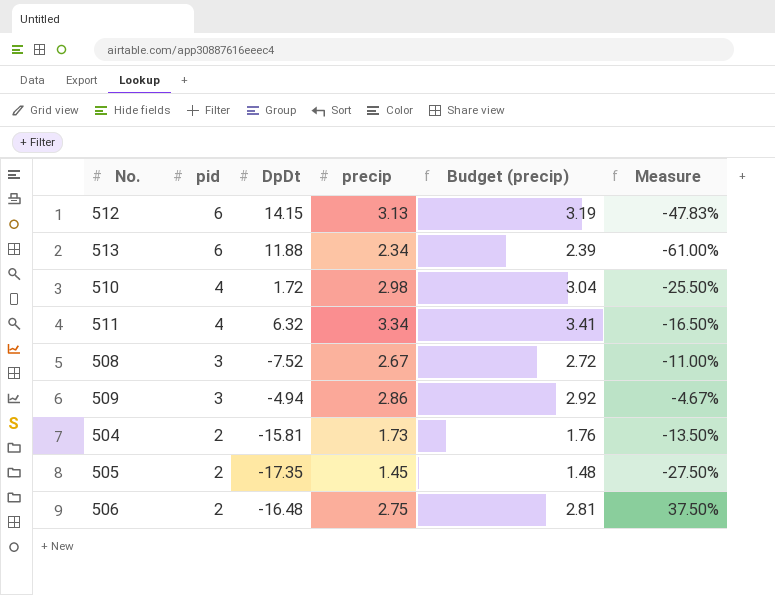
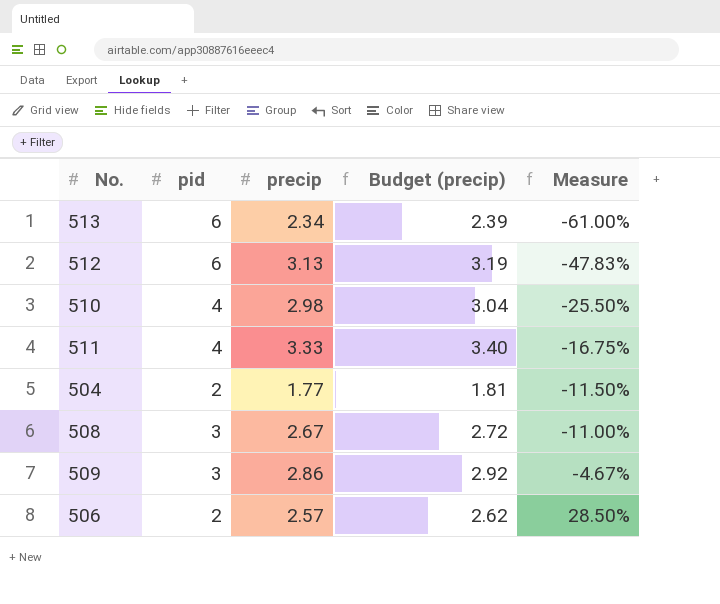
row order: pid descending -> Measure ascending
column DpDt | position: 3 -> none
row 505: 2 | -17.35 | 1.45 | 1.48 | -27.50% -> none
511 | precip: 3.34 -> 3.33
511 | Budget (precip): 3.41 -> 3.40
511 | Measure: -16.50% -> -16.75%
504 | precip: 1.73 -> 1.77
504 | Budget (precip): 1.76 -> 1.81
504 | Measure: -13.50% -> -11.50%
506 | precip: 2.75 -> 2.57
506 | Budget (precip): 2.81 -> 2.62
506 | Measure: 37.50% -> 28.50%

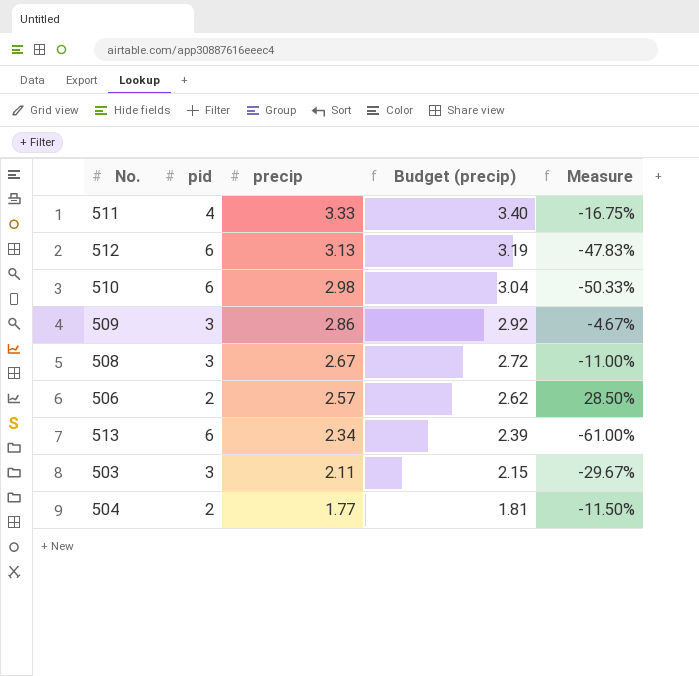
row order: Measure ascending -> precip descending
510 | pid: 4 -> 6
510 | Measure: -25.50% -> -50.33%
row 503: none -> 3 | 2.11 | 2.15 | -29.67%

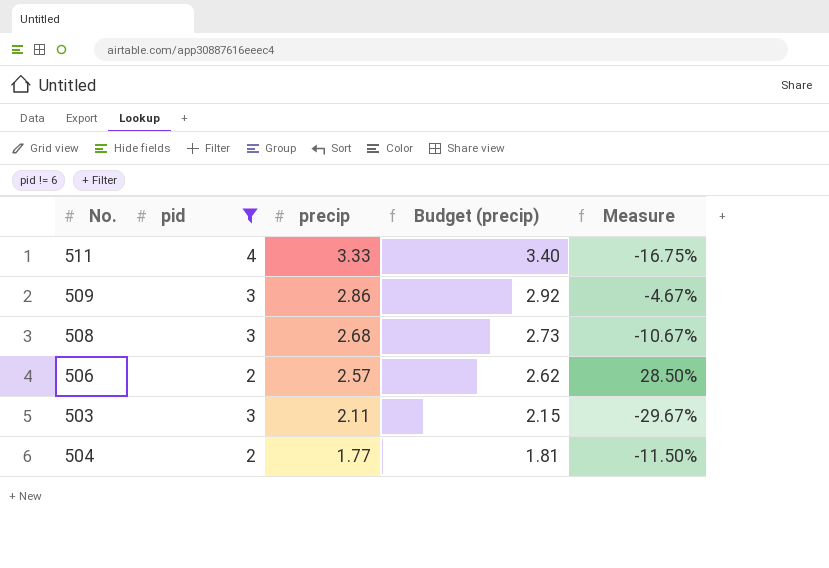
filter: none -> pid != 6
508 | precip: 2.67 -> 2.68
508 | Budget (precip): 2.72 -> 2.73
508 | Measure: -11.00% -> -10.67%

